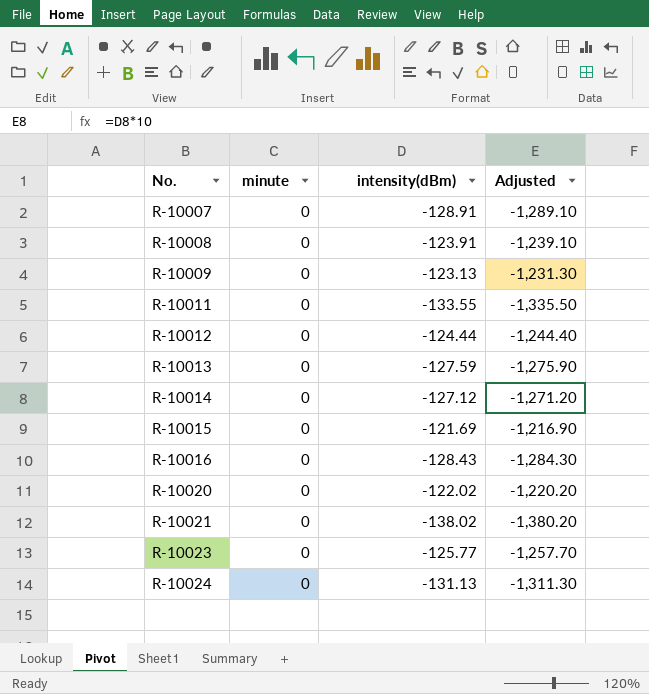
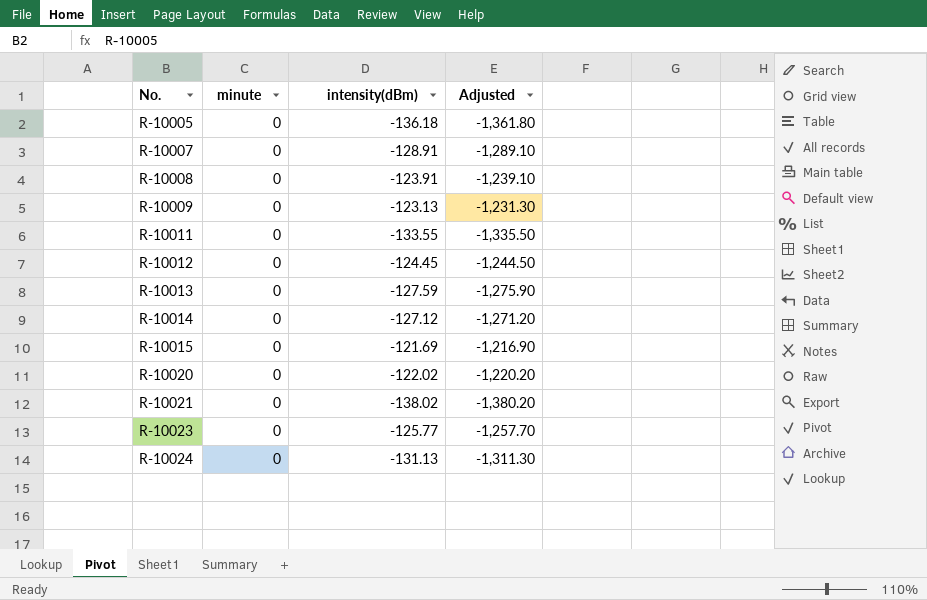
row R-10016: 0 | -128.43 | -1,284.30 -> none
row R-10005: none -> 0 | -136.18 | -1,361.80
R-10012 | intensity(dBm): -124.44 -> -124.45
R-10012 | Adjusted: -1,244.40 -> -1,244.50

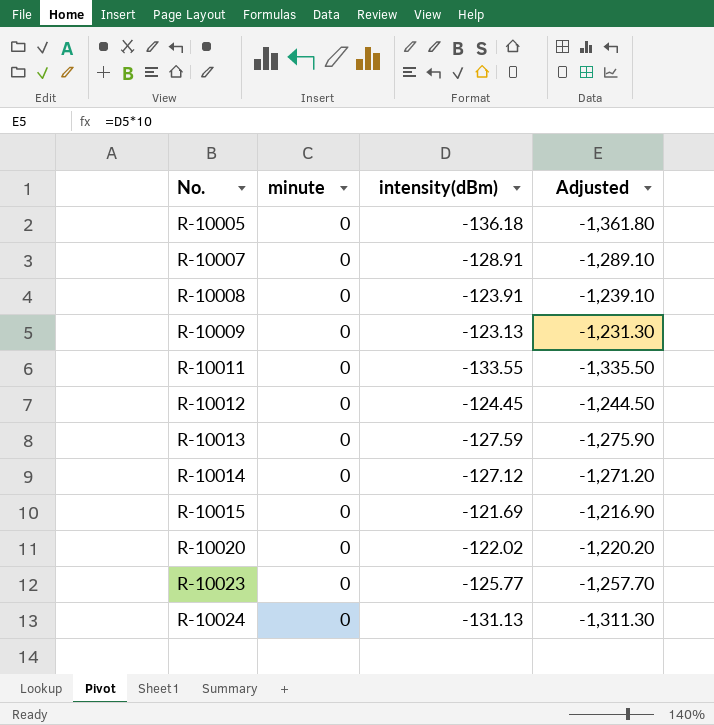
row R-10021: 0 | -138.02 | -1,380.20 -> none

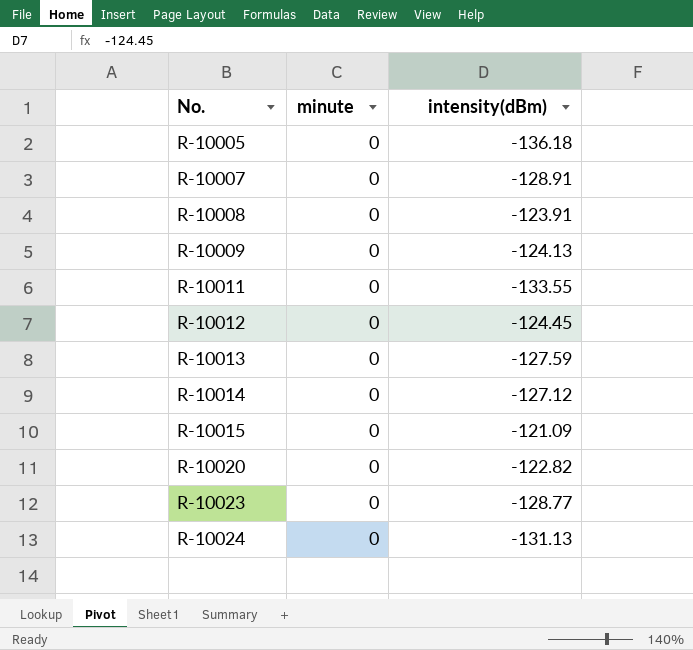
column Adjusted | formula: [intensity(dBm)] * 10 -> none
R-10009 | intensity(dBm): -123.13 -> -124.13
R-10015 | intensity(dBm): -121.69 -> -121.09
R-10020 | intensity(dBm): -122.02 -> -122.82
R-10023 | intensity(dBm): -125.77 -> -128.77

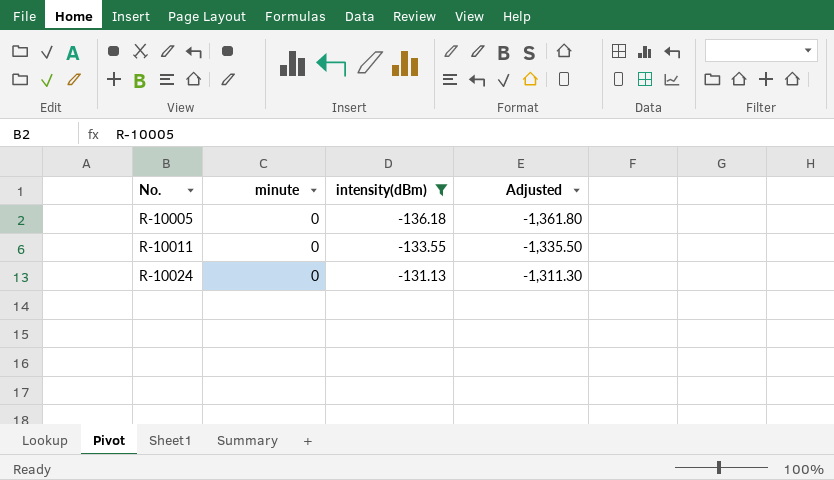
filter: none -> intensity(dBm) <= -131.13
column Adjusted | formula: none -> [intensity(dBm)] * 10

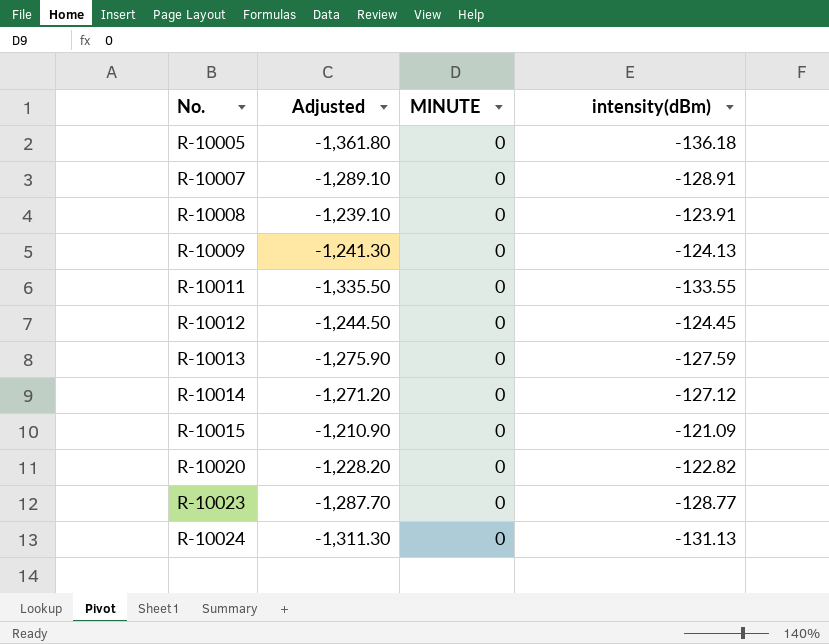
filter: intensity(dBm) <= -131.13 -> none
column Adjusted | position: 4 -> 2
column name: minute -> MINUTE

